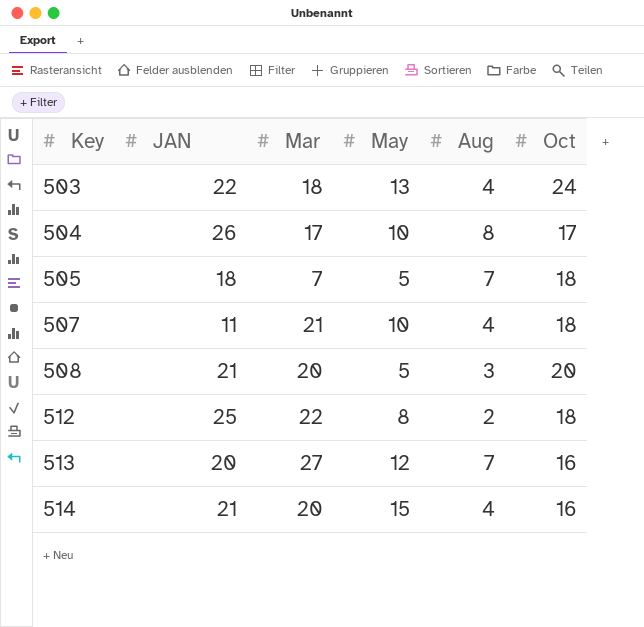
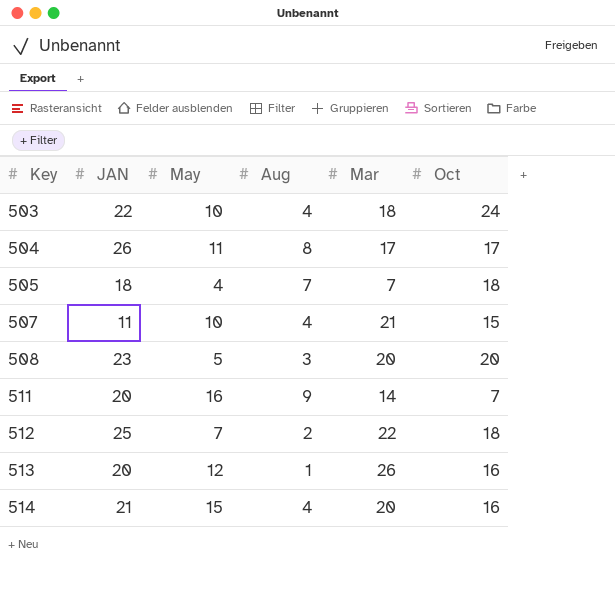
column Mar | position: 3 -> 5
503 | May: 13 -> 10
504 | May: 10 -> 11
505 | May: 5 -> 4
507 | Oct: 18 -> 15
508 | JAN: 21 -> 23
row 511: none -> 20 | 16 | 9 | 14 | 7
512 | May: 8 -> 7
513 | Aug: 7 -> 1
513 | Mar: 27 -> 26

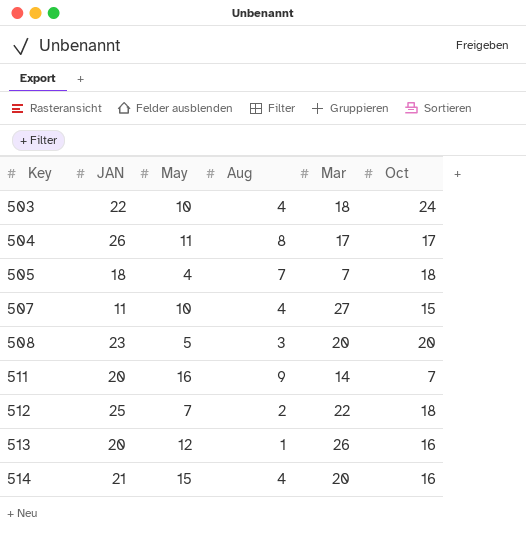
507 | Mar: 21 -> 27

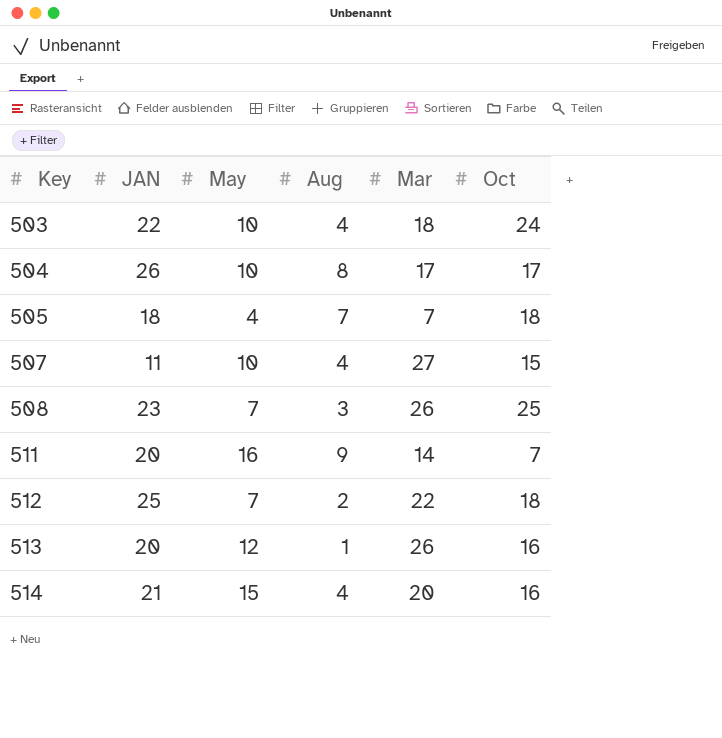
504 | May: 11 -> 10
508 | May: 5 -> 7
508 | Mar: 20 -> 26
508 | Oct: 20 -> 25

